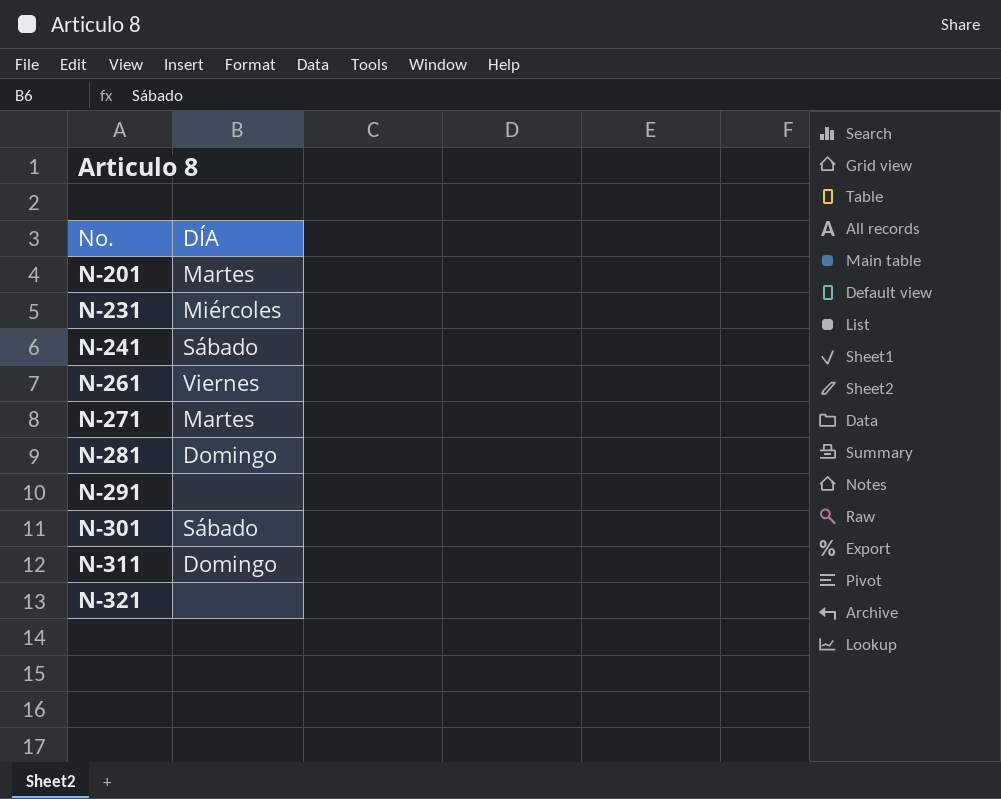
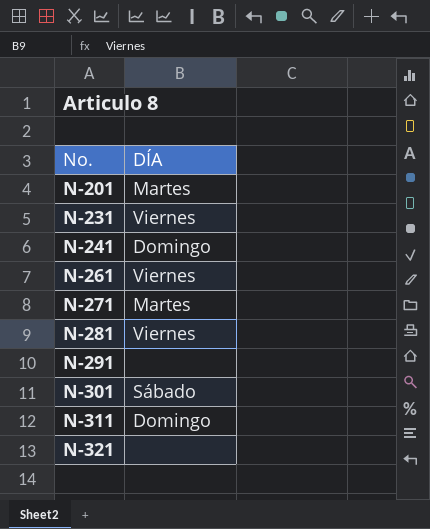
N-231 | DÍA: Miércoles -> Viernes
N-241 | DÍA: Sábado -> Domingo
N-281 | DÍA: Domingo -> Viernes

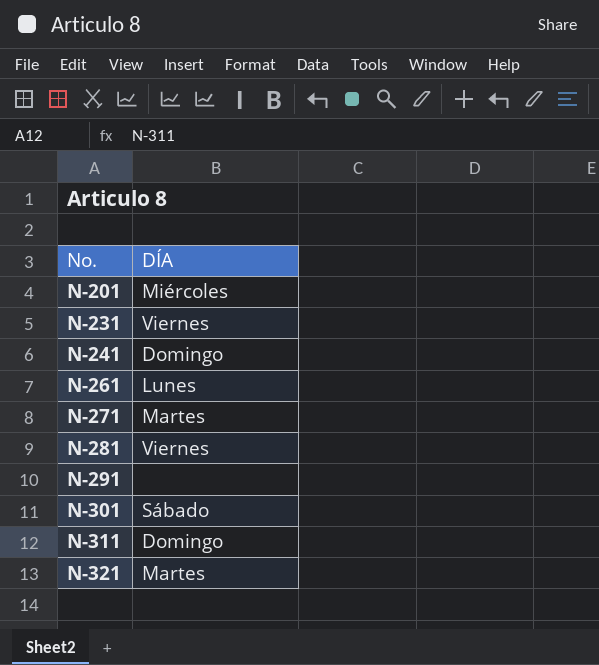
N-201 | DÍA: Martes -> Miércoles
N-261 | DÍA: Viernes -> Lunes
N-321 | DÍA: none -> Martes

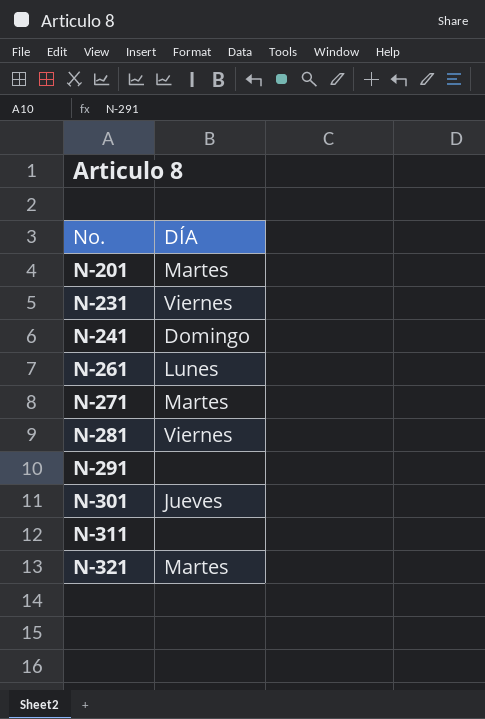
N-201 | DÍA: Miércoles -> Martes
N-301 | DÍA: Sábado -> Jueves
N-311 | DÍA: Domingo -> none

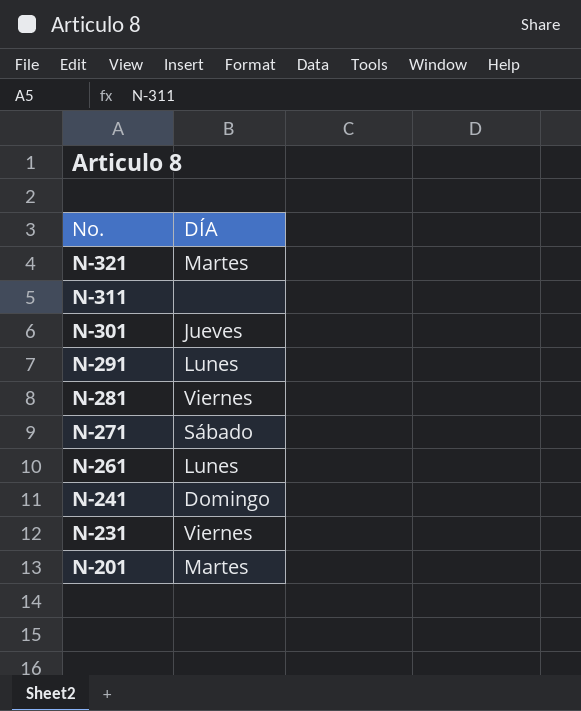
row order: No. ascending -> No. descending
N-291 | DÍA: none -> Lunes
N-271 | DÍA: Martes -> Sábado

